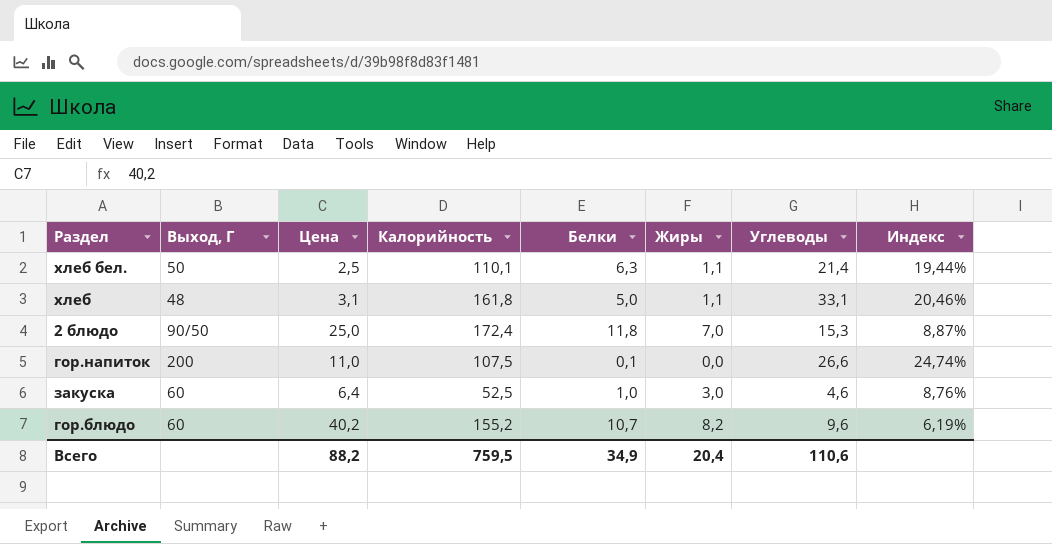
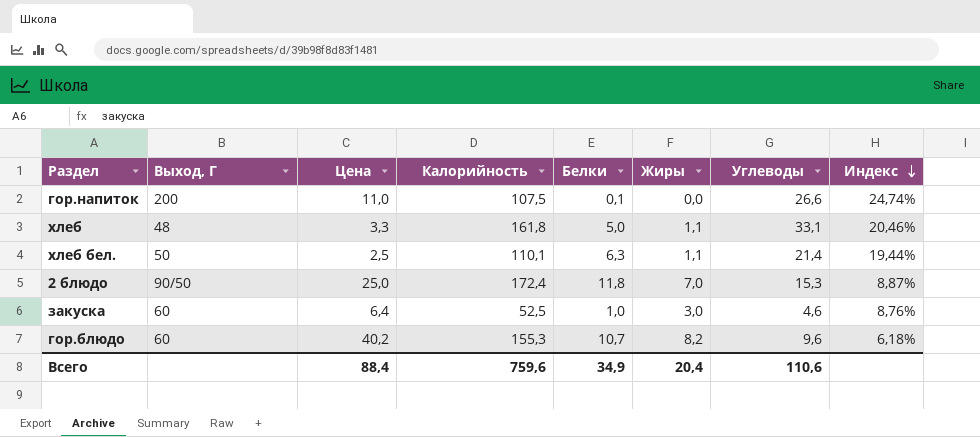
row order: none -> Индекс descending
хлеб | Цена: 3,1 -> 3,3
гор.блюдо | Калорийность: 155,2 -> 155,3
гор.блюдо | Индекс: 6,19% -> 6,18%
Всего | Цена: 88,2 -> 88,4
Всего | Калорийность: 759,5 -> 759,6

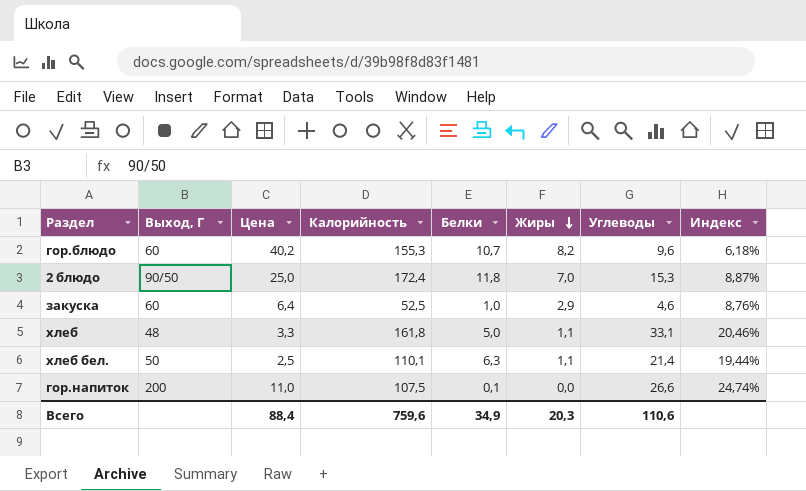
row order: Индекс descending -> Жиры descending
закуска | Жиры: 3,0 -> 2,9
Всего | Жиры: 20,4 -> 20,3

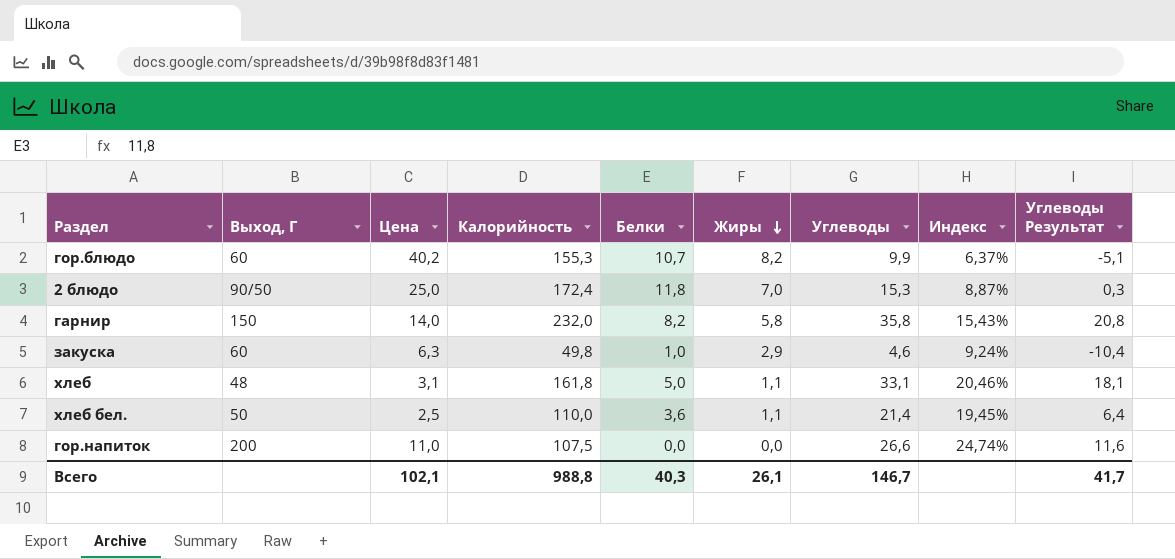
column Углеводы Результат | formula: none -> [Углеводы] - 15
гор.блюдо | Углеводы: 9,6 -> 9,9
гор.блюдо | Индекс: 6,18% -> 6,37%
row гарнир: none -> 150 | 14,0 | 232,0 | 8,2 | 5,8 | 35,8 | 15,43% | 20,8
закуска | Цена: 6,4 -> 6,3
закуска | Калорийность: 52,5 -> 49,8
закуска | Индекс: 8,76% -> 9,24%
хлеб | Цена: 3,3 -> 3,1
хлеб бел. | Калорийность: 110,1 -> 110,0
хлеб бел. | Белки: 6,3 -> 3,6
хлеб бел. | Индекс: 19,44% -> 19,45%
гор.напиток | Белки: 0,1 -> 0,0
Всего | Цена: 88,4 -> 102,1
Всего | Калорийность: 759,6 -> 988,8
Всего | Белки: 34,9 -> 40,3
Всего | Жиры: 20,3 -> 26,1
Всего | Углеводы: 110,6 -> 146,7

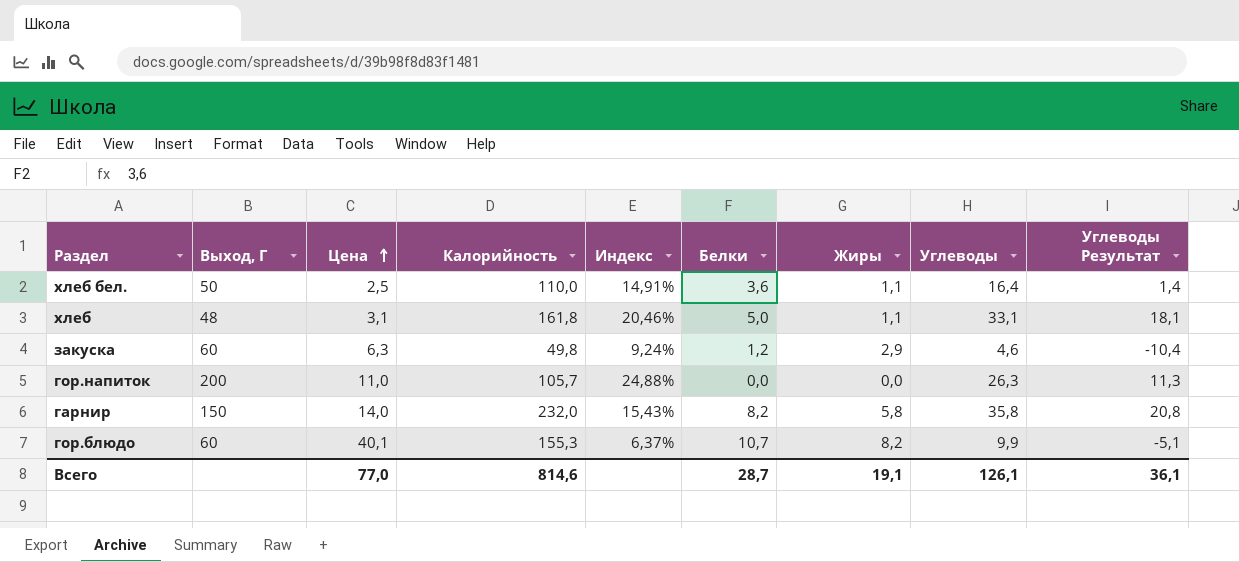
row order: Жиры descending -> Цена ascending
column Индекс | position: 8 -> 5
row 2 блюдо: 90/50 | 25,0 | 172,4 | 11,8 | 7,0 | 15,3 | 8,87% | 0,3 -> none
хлеб бел. | Индекс: 19,45% -> 14,91%
хлеб бел. | Углеводы: 21,4 -> 16,4
хлеб бел. | Углеводы Результат: 6,4 -> 1,4
закуска | Белки: 1,0 -> 1,2
гор.напиток | Калорийность: 107,5 -> 105,7
гор.напиток | Индекс: 24,74% -> 24,88%
гор.напиток | Углеводы: 26,6 -> 26,3
гор.напиток | Углеводы Результат: 11,6 -> 11,3
гор.блюдо | Цена: 40,2 -> 40,1
Всего | Цена: 102,1 -> 77,0
Всего | Калорийность: 988,8 -> 814,6
Всего | Белки: 40,3 -> 28,7
Всего | Жиры: 26,1 -> 19,1
Всего | Углеводы: 146,7 -> 126,1
Всего | Углеводы Результат: 41,7 -> 36,1

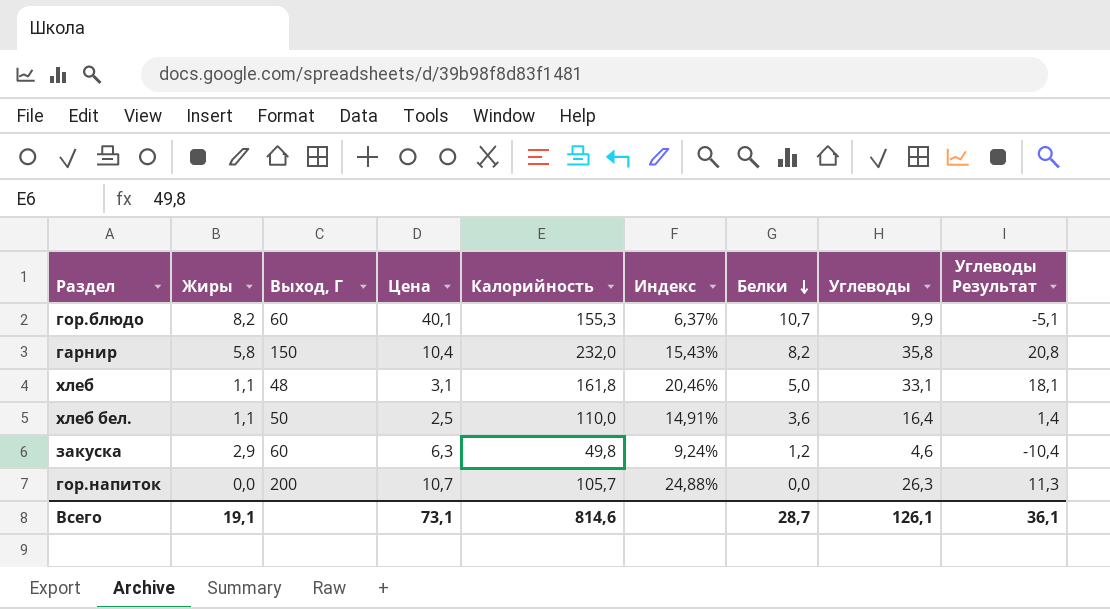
row order: Цена ascending -> Белки descending
column Жиры | position: 7 -> 2
гарнир | Цена: 14,0 -> 10,4
гор.напиток | Цена: 11,0 -> 10,7
Всего | Цена: 77,0 -> 73,1

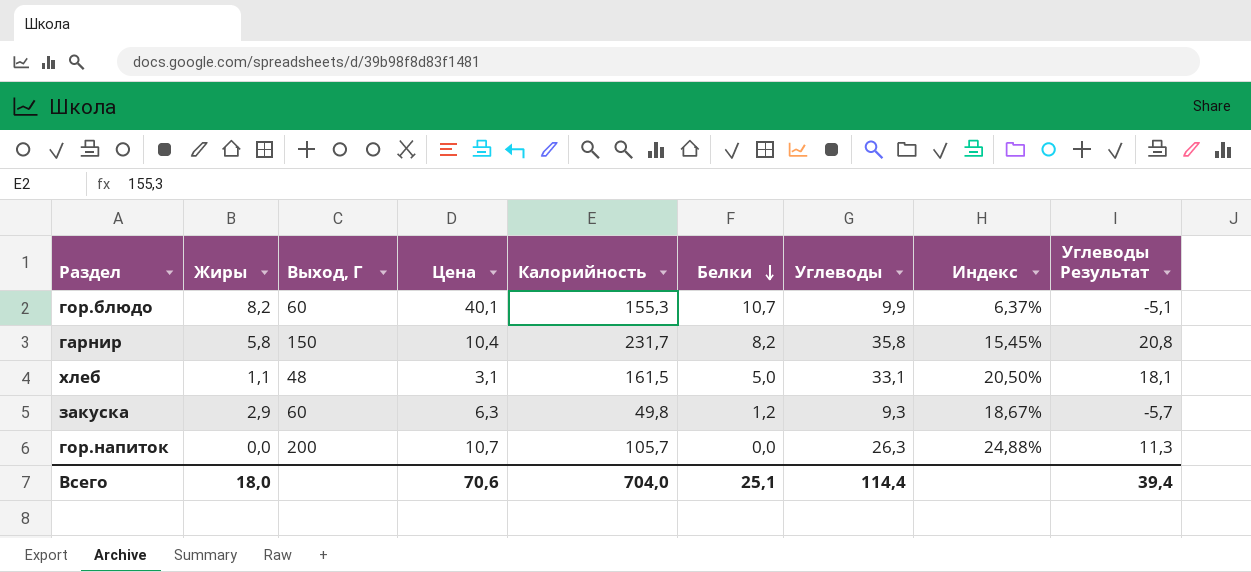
column Индекс | position: 6 -> 8
row хлеб бел.: 1,1 | 50 | 2,5 | 110,0 | 14,91% | 3,6 | 16,4 | 1,4 -> none
гарнир | Калорийность: 232,0 -> 231,7
гарнир | Индекс: 15,43% -> 15,45%
хлеб | Калорийность: 161,8 -> 161,5
хлеб | Индекс: 20,46% -> 20,50%
закуска | Углеводы: 4,6 -> 9,3
закуска | Индекс: 9,24% -> 18,67%
закуска | Углеводы Результат: -10,4 -> -5,7
Всего | Жиры: 19,1 -> 18,0
Всего | Цена: 73,1 -> 70,6
Всего | Калорийность: 814,6 -> 704,0
Всего | Белки: 28,7 -> 25,1
Всего | Углеводы: 126,1 -> 114,4
Всего | Углеводы Результат: 36,1 -> 39,4

